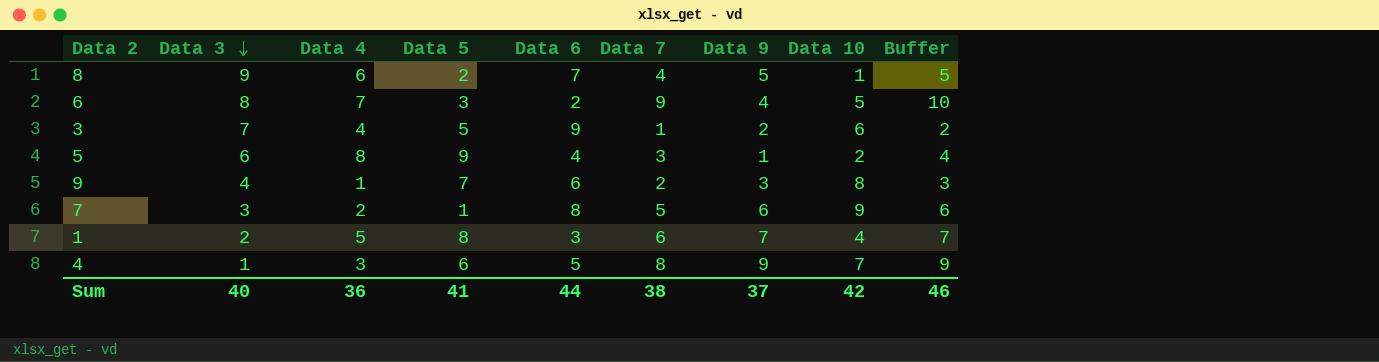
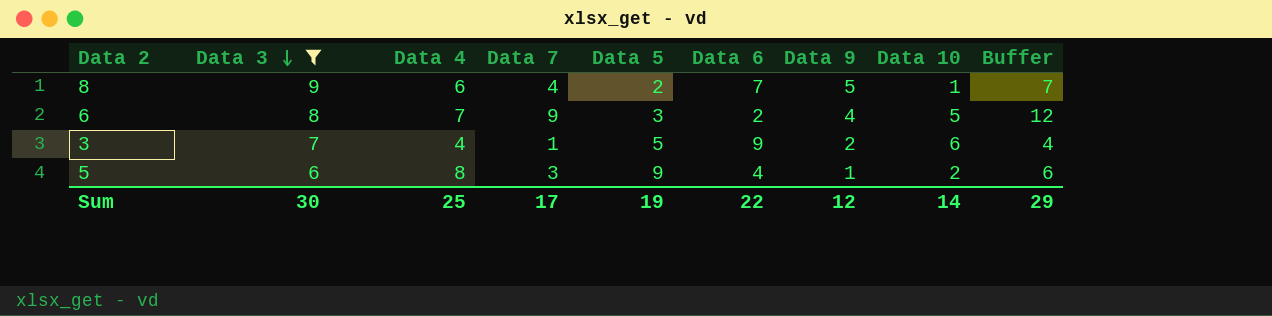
filter: none -> Data 3 >= 6
column Data 7 | position: 6 -> 4
column Buffer | formula: [Data 7] + 1 -> [Data 7] + 3
Sum | Data 3: 40 -> 30
Sum | Data 4: 36 -> 25
Sum | Data 7: 38 -> 17
Sum | Data 5: 41 -> 19
Sum | Data 6: 44 -> 22
Sum | Data 9: 37 -> 12
Sum | Data 10: 42 -> 14
Sum | Buffer: 46 -> 29

